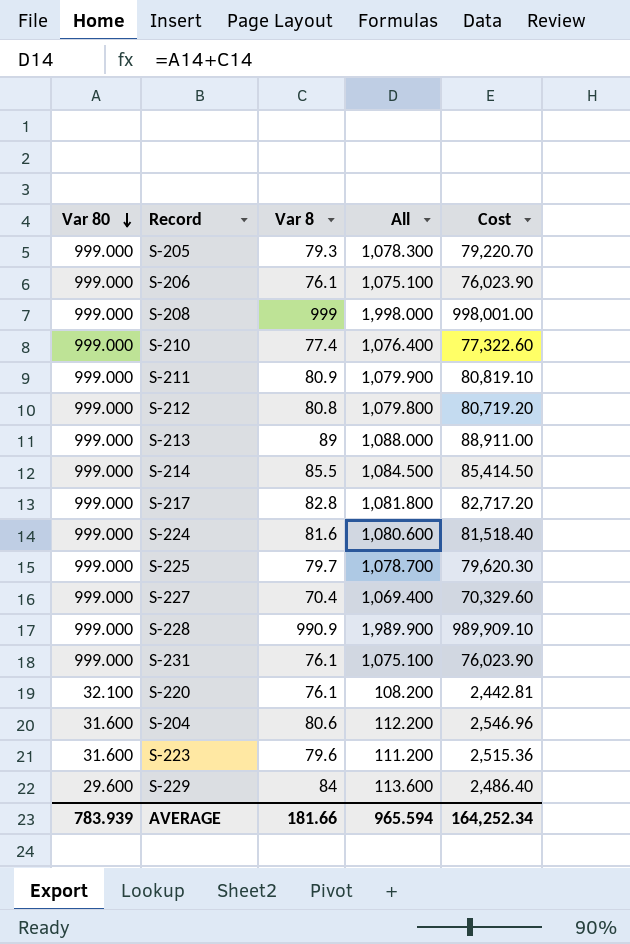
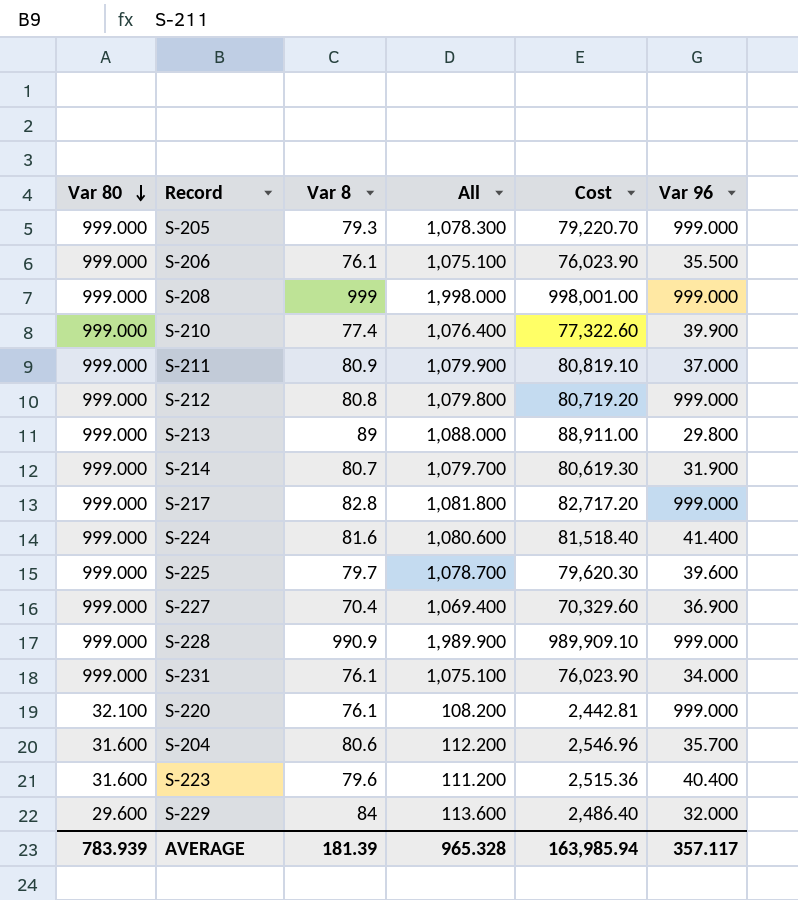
column Var 96 | position: none -> 6
S-214 | Var 8: 85.5 -> 80.7
S-214 | All: 1,084.500 -> 1,079.700
S-214 | Cost: 85,414.50 -> 80,619.30
AVERAGE | Var 8: 181.66 -> 181.39
AVERAGE | All: 965.594 -> 965.328
AVERAGE | Cost: 164,252.34 -> 163,985.94

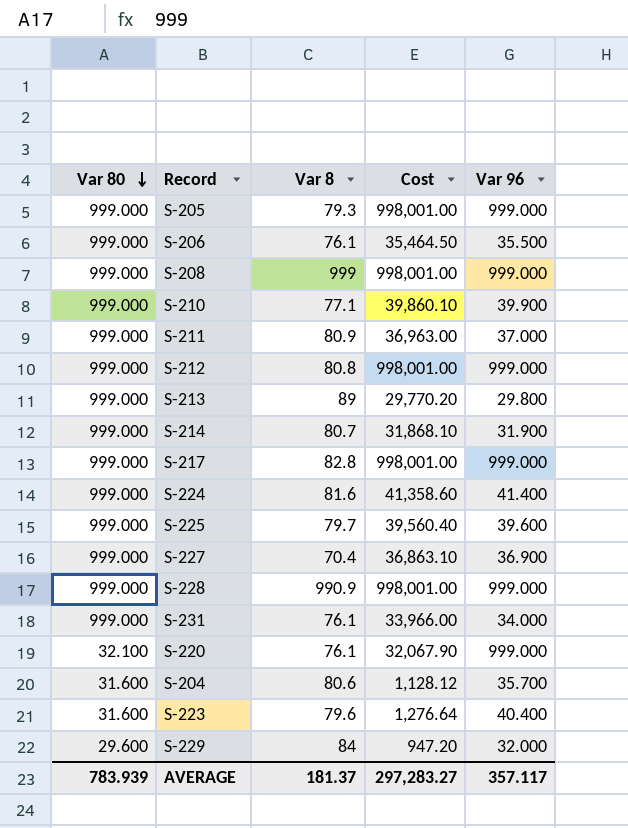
column All | formula: [Var 80] + [Var 8] -> none
column Cost | formula: [Var 80] * [Var 8] -> [Var 80] * [Var 96]
S-210 | Var 8: 77.4 -> 77.1
AVERAGE | Var 8: 181.39 -> 181.37
AVERAGE | Cost: 163,985.94 -> 297,283.27

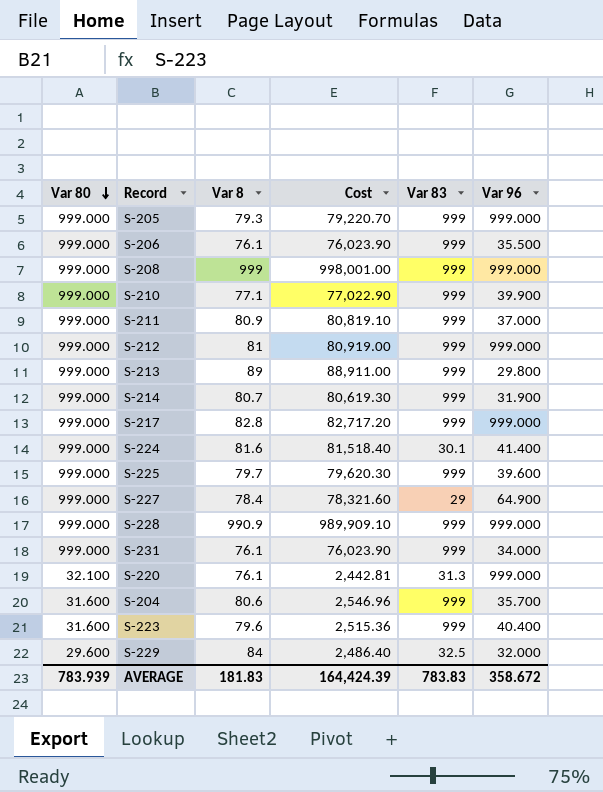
column Cost | formula: [Var 80] * [Var 96] -> [Var 80] * [Var 8]
column Var 83 | position: none -> 5
S-212 | Var 8: 80.8 -> 81
S-227 | Var 8: 70.4 -> 78.4
S-227 | Var 96: 36.900 -> 64.900
AVERAGE | Var 8: 181.37 -> 181.83
AVERAGE | Cost: 297,283.27 -> 164,424.39
AVERAGE | Var 96: 357.117 -> 358.672

